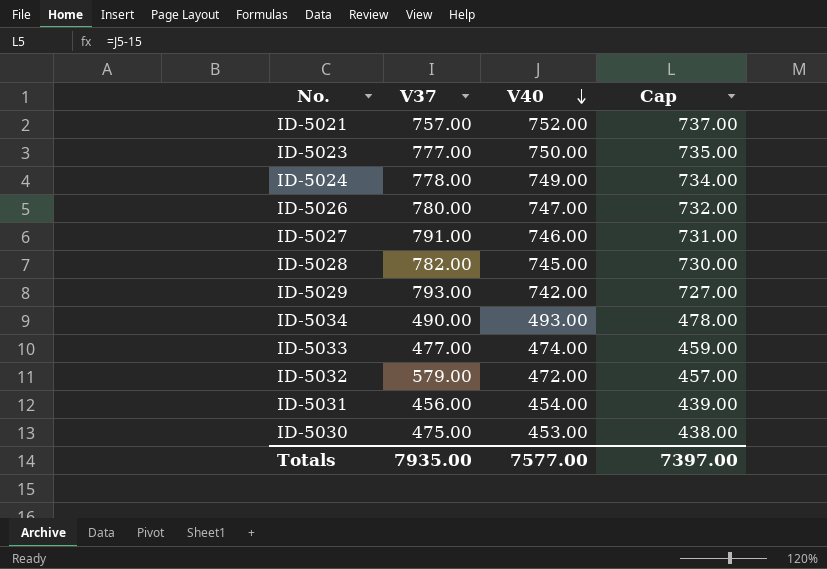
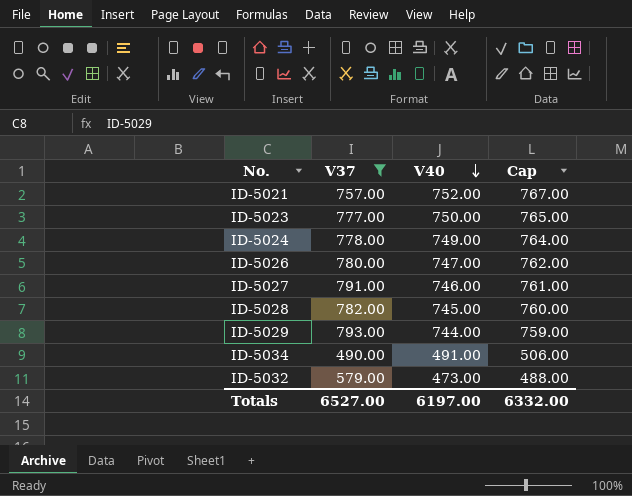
filter: none -> V37 >= 490.00
column Cap | formula: [V40] - 15 -> [V40] + 15
ID-5029 | V40: 742.00 -> 744.00
ID-5034 | V40: 493.00 -> 491.00
ID-5032 | V40: 472.00 -> 473.00
Totals | V37: 7935.00 -> 6527.00
Totals | V40: 7577.00 -> 6197.00
Totals | Cap: 7397.00 -> 6332.00

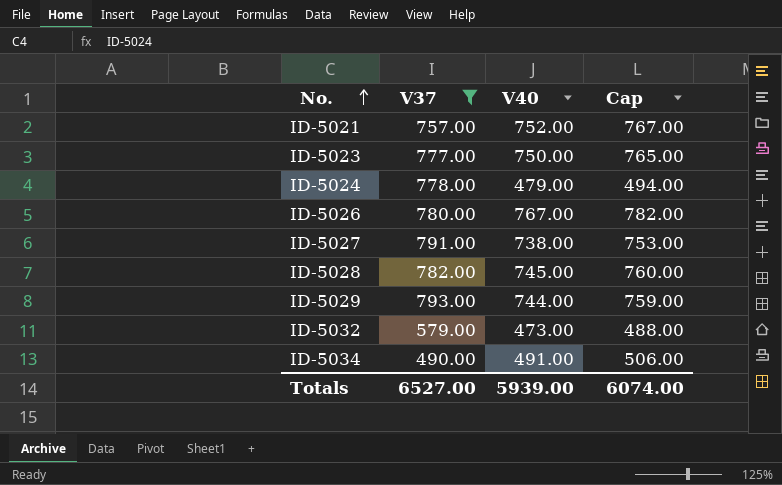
row order: V40 descending -> No. ascending
ID-5024 | V40: 749.00 -> 479.00
ID-5024 | Cap: 764.00 -> 494.00
ID-5026 | V40: 747.00 -> 767.00
ID-5026 | Cap: 762.00 -> 782.00
ID-5027 | V40: 746.00 -> 738.00
ID-5027 | Cap: 761.00 -> 753.00
Totals | V40: 6197.00 -> 5939.00
Totals | Cap: 6332.00 -> 6074.00

